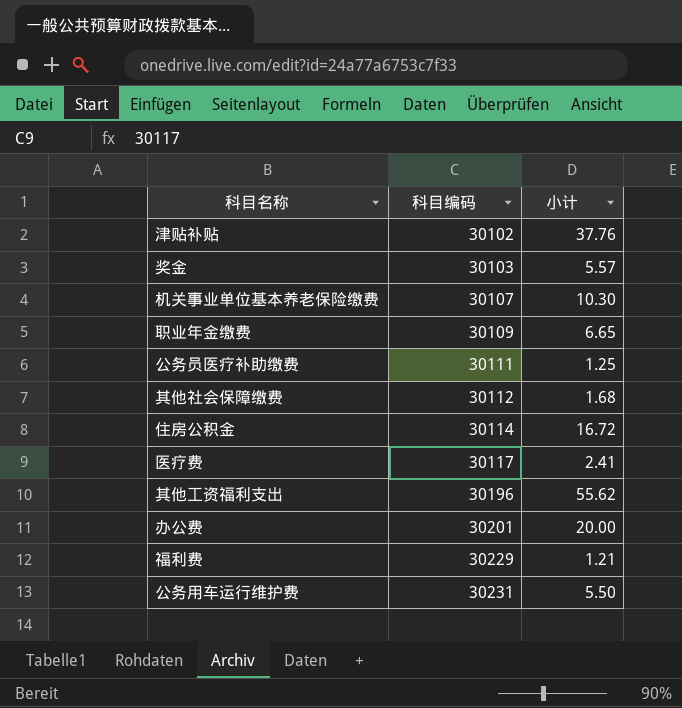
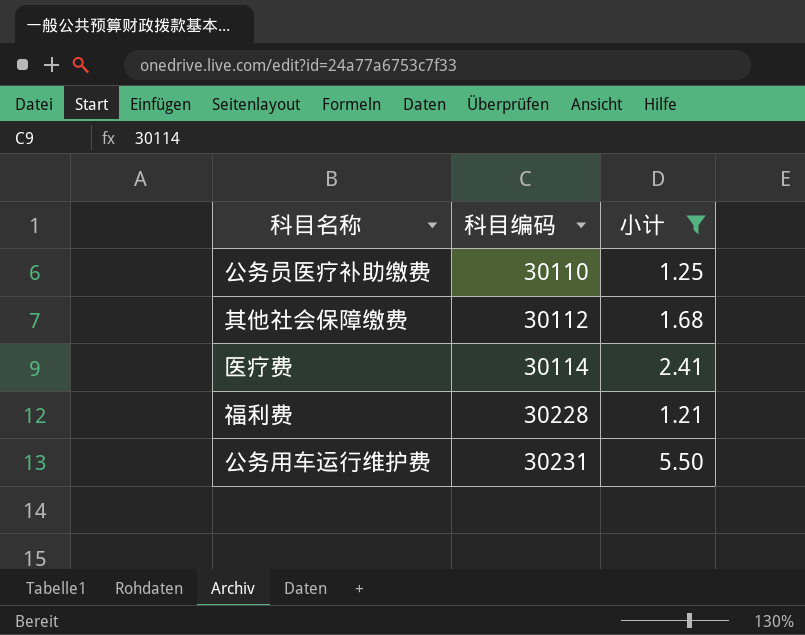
filter: none -> 小计 <= 5.50
公务员医疗补助缴费 | 科目编码: 30111 -> 30110
医疗费 | 科目编码: 30117 -> 30114
福利费 | 科目编码: 30229 -> 30228

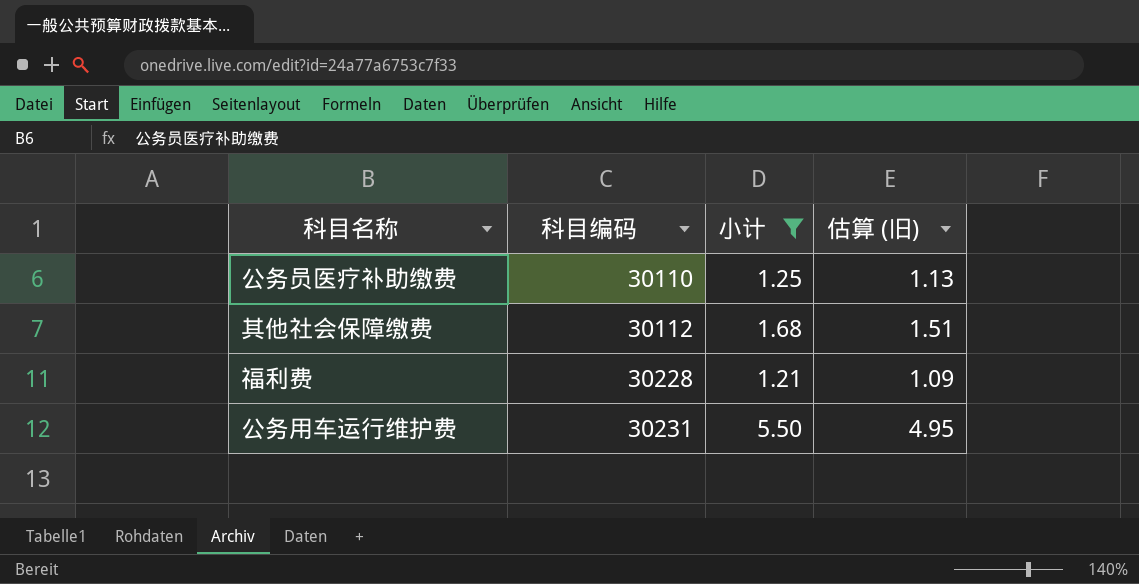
column 估算 (旧) | formula: none -> [小计] * 0.9
row 医疗费: 30114 | 2.41 -> none

